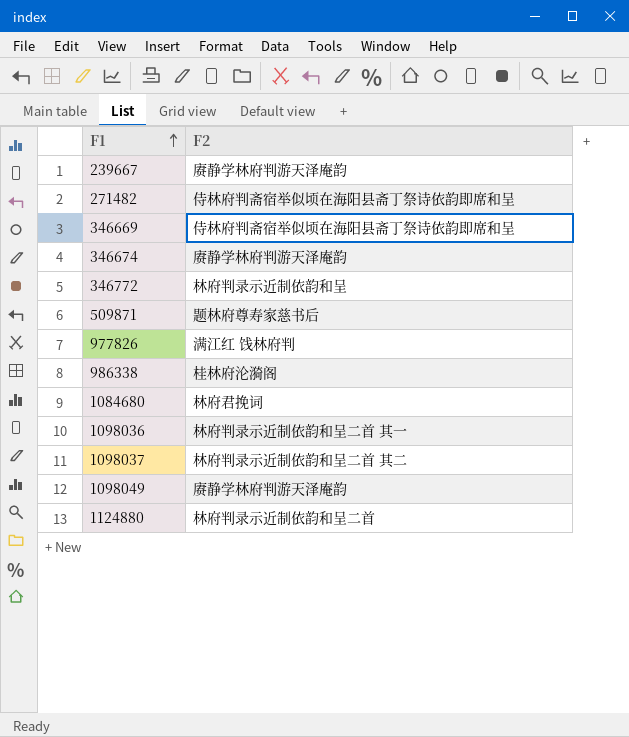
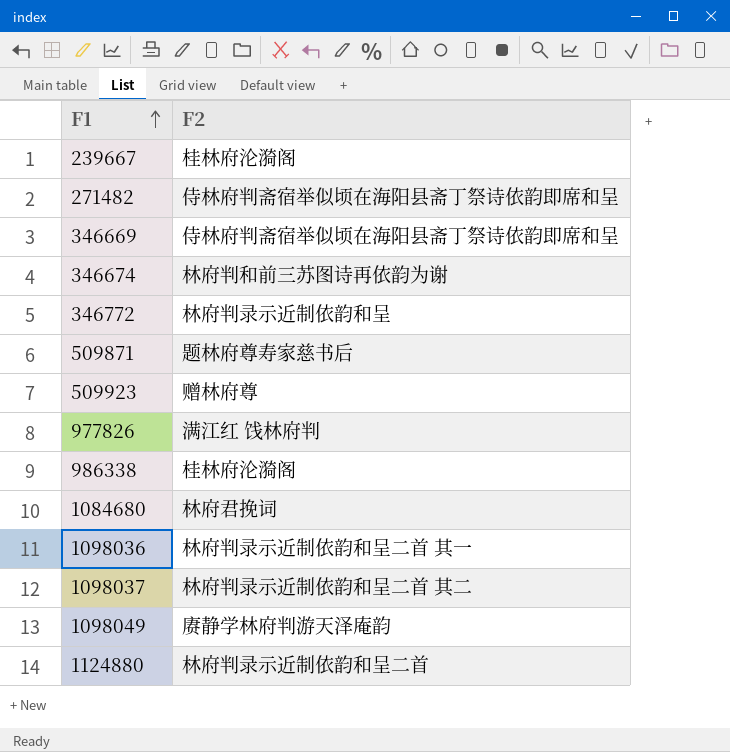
239667 | F2: 赓静学林府判游天泽庵韵 -> 桂林府沦漪阁
346674 | F2: 赓静学林府判游天泽庵韵 -> 林府判和前三苏图诗再依韵为谢
row 509923: none -> 赠林府尊

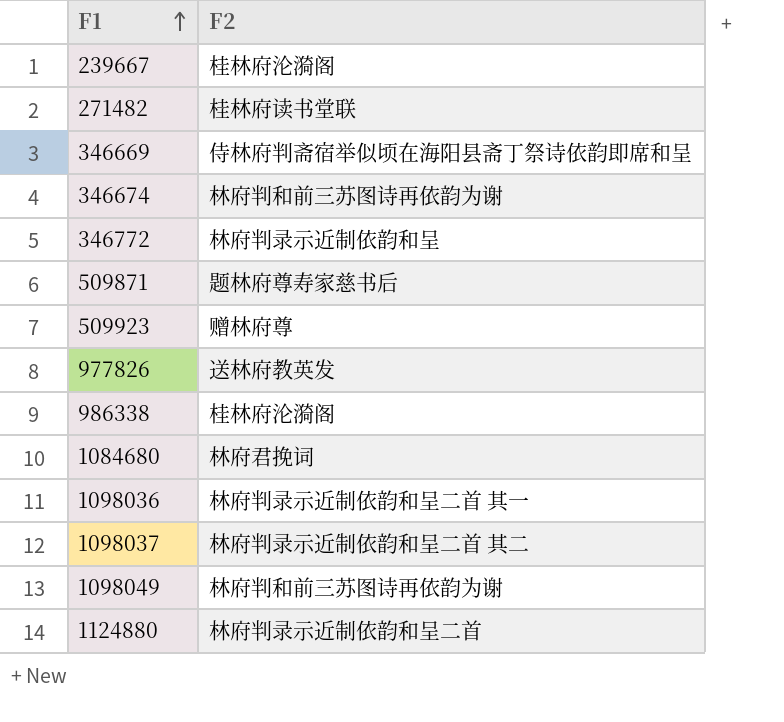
271482 | F2: 侍林府判斋宿举似顷在海阳县斋丁祭诗依韵即席和呈 -> 桂林府读书堂联
977826 | F2: 满江红 饯林府判 -> 送林府教英发
1098049 | F2: 赓静学林府判游天泽庵韵 -> 林府判和前三苏图诗再依韵为谢

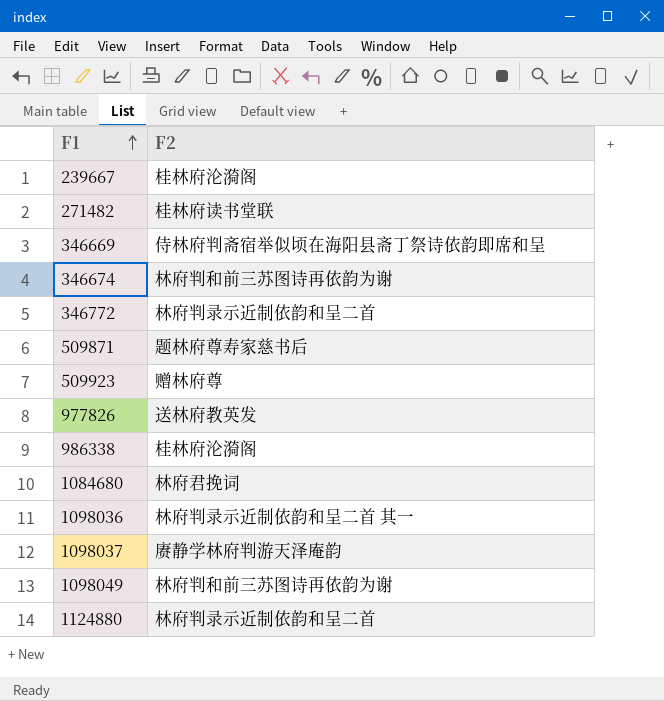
346772 | F2: 林府判录示近制依韵和呈 -> 林府判录示近制依韵和呈二首
1098037 | F2: 林府判录示近制依韵和呈二首 其二 -> 赓静学林府判游天泽庵韵

